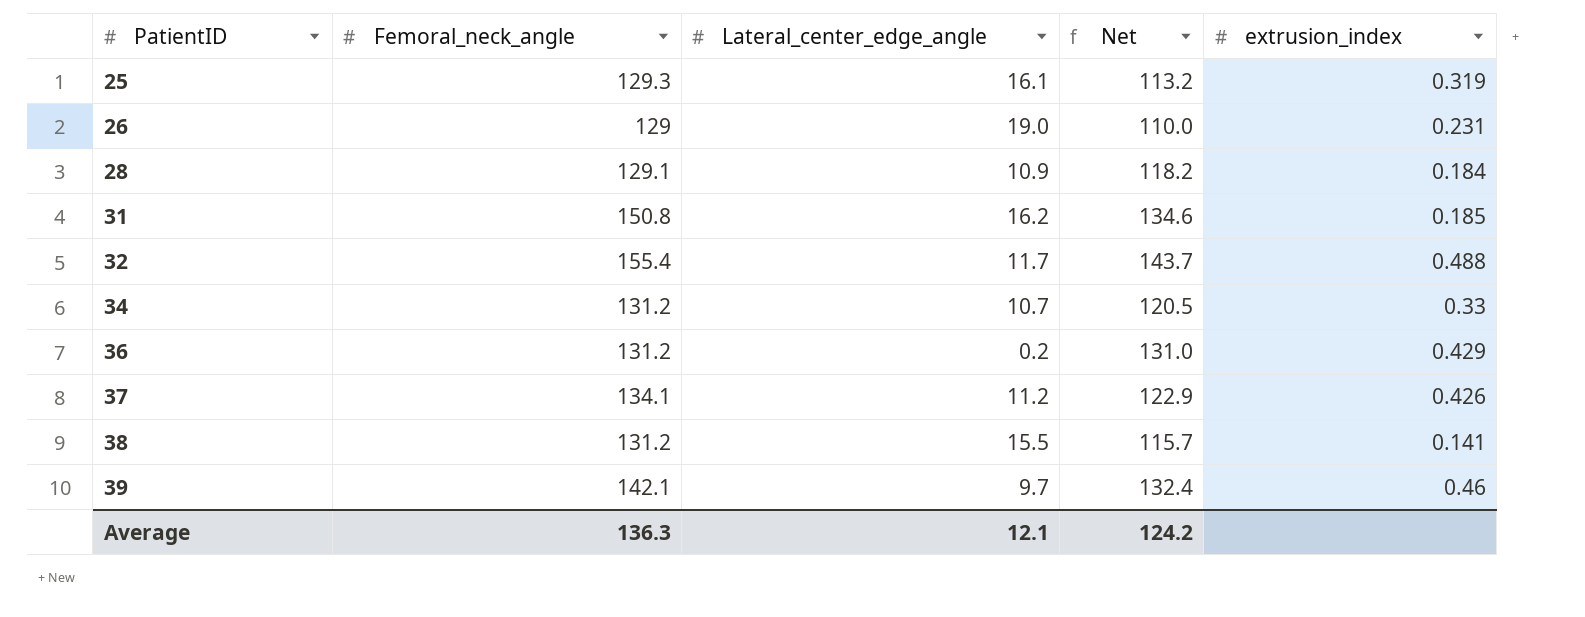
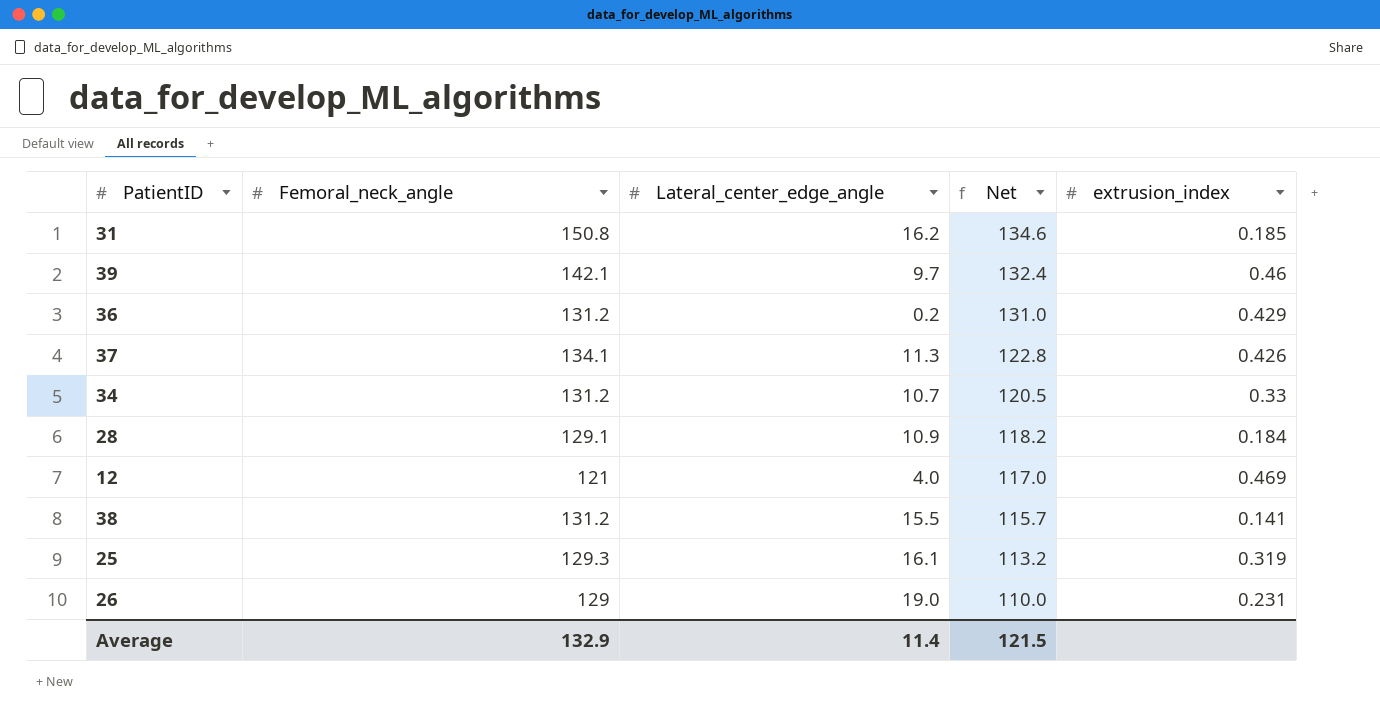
row order: PatientID ascending -> Net descending
row 32: 155.4 | 11.7 | 143.7 | 0.488 -> none
37 | Lateral_center_edge_angle: 11.2 -> 11.3
37 | Net: 122.9 -> 122.8
row 12: none -> 121 | 4.0 | 117.0 | 0.469
Average | Femoral_neck_angle: 136.3 -> 132.9
Average | Lateral_center_edge_angle: 12.1 -> 11.4
Average | Net: 124.2 -> 121.5

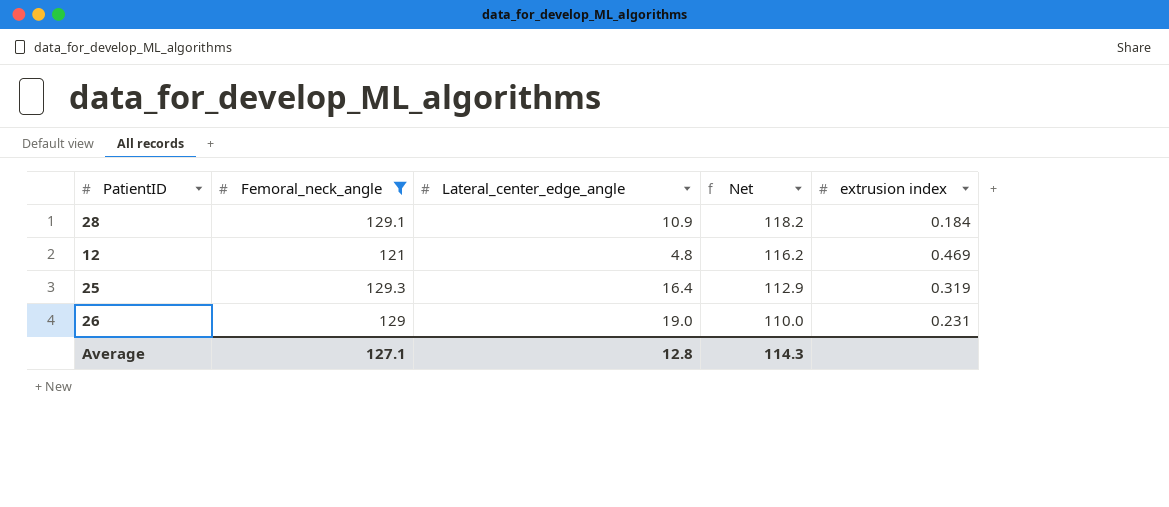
filter: none -> Femoral_neck_angle <= 129.3
column name: extrusion_index -> extrusion index
12 | Lateral_center_edge_angle: 4.0 -> 4.8
12 | Net: 117.0 -> 116.2
25 | Lateral_center_edge_angle: 16.1 -> 16.4
25 | Net: 113.2 -> 112.9
Average | Femoral_neck_angle: 132.9 -> 127.1
Average | Lateral_center_edge_angle: 11.4 -> 12.8
Average | Net: 121.5 -> 114.3

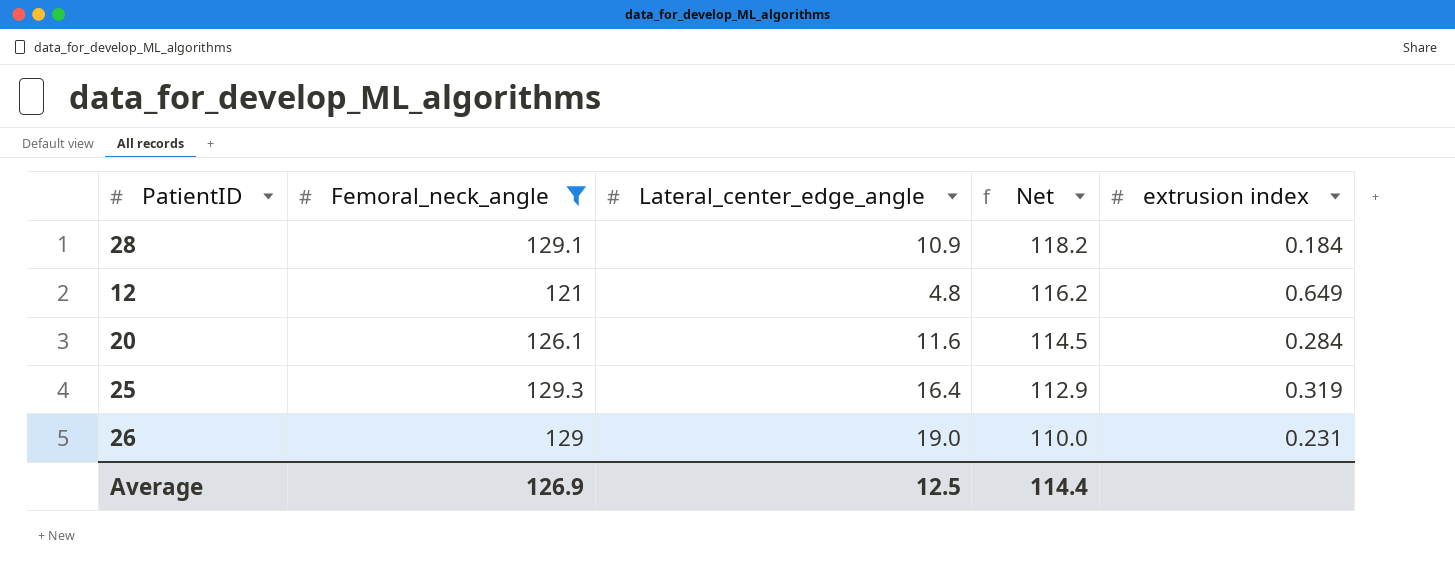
12 | extrusion index: 0.469 -> 0.649
row 20: none -> 126.1 | 11.6 | 114.5 | 0.284
Average | Femoral_neck_angle: 127.1 -> 126.9
Average | Lateral_center_edge_angle: 12.8 -> 12.5
Average | Net: 114.3 -> 114.4

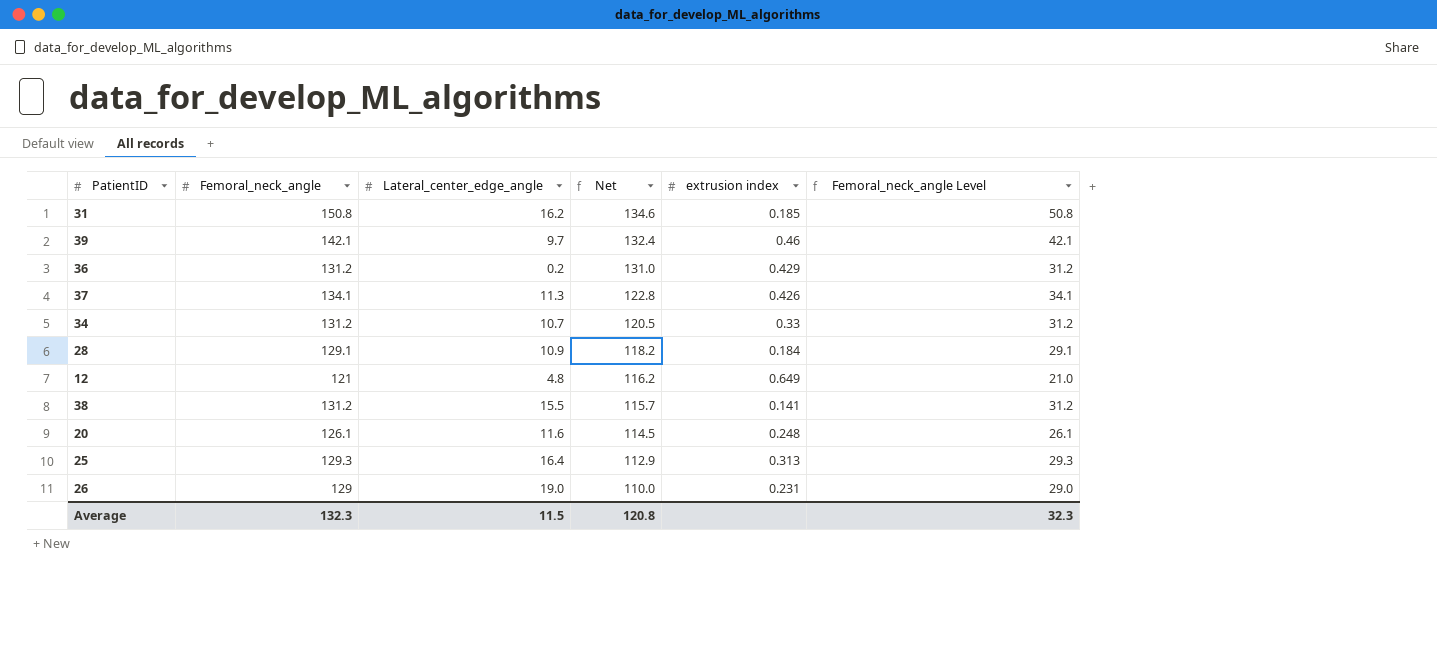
filter: Femoral_neck_angle <= 129.3 -> none
column Femoral_neck_angle Level | formula: none -> [Femoral_neck_angle] - 100
20 | extrusion index: 0.284 -> 0.248
25 | extrusion index: 0.319 -> 0.313
Average | Femoral_neck_angle: 126.9 -> 132.3
Average | Lateral_center_edge_angle: 12.5 -> 11.5
Average | Net: 114.4 -> 120.8

